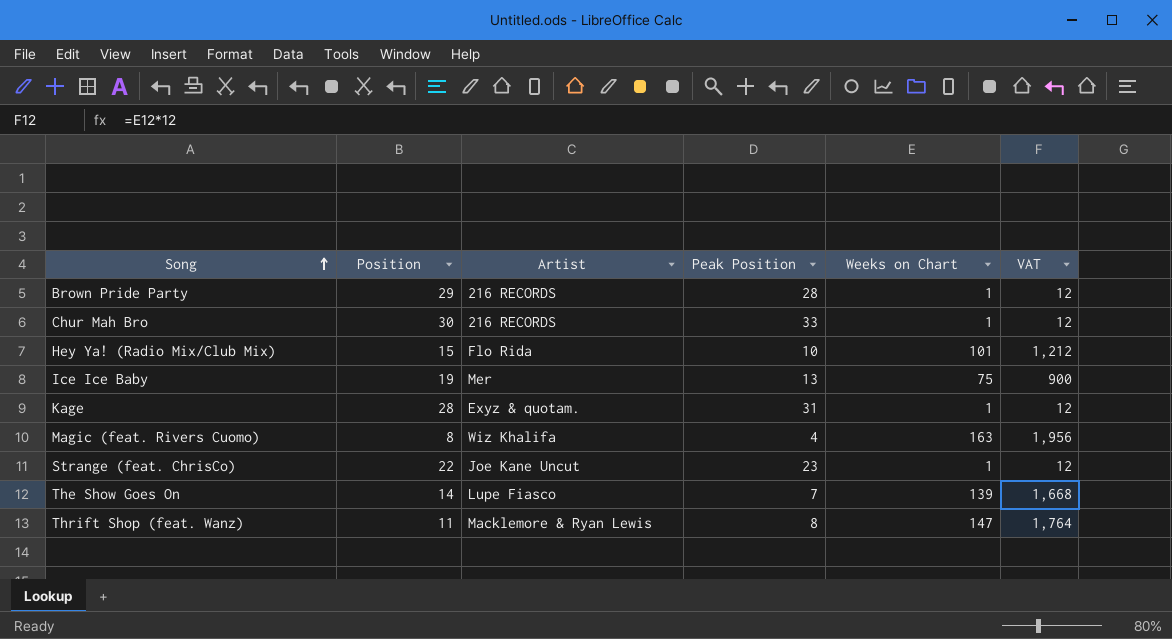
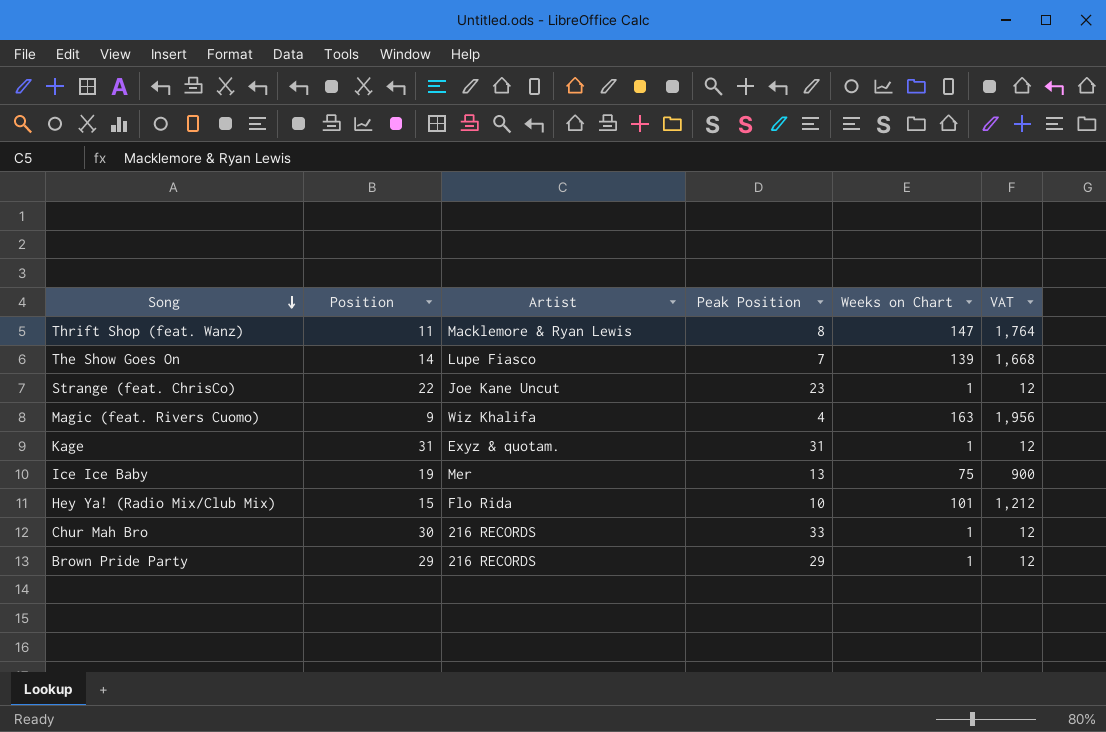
row order: Song ascending -> Song descending
Magic (feat. Rivers Cuomo) | Position: 8 -> 9
Kage | Position: 28 -> 31
Brown Pride Party | Peak Position: 28 -> 29

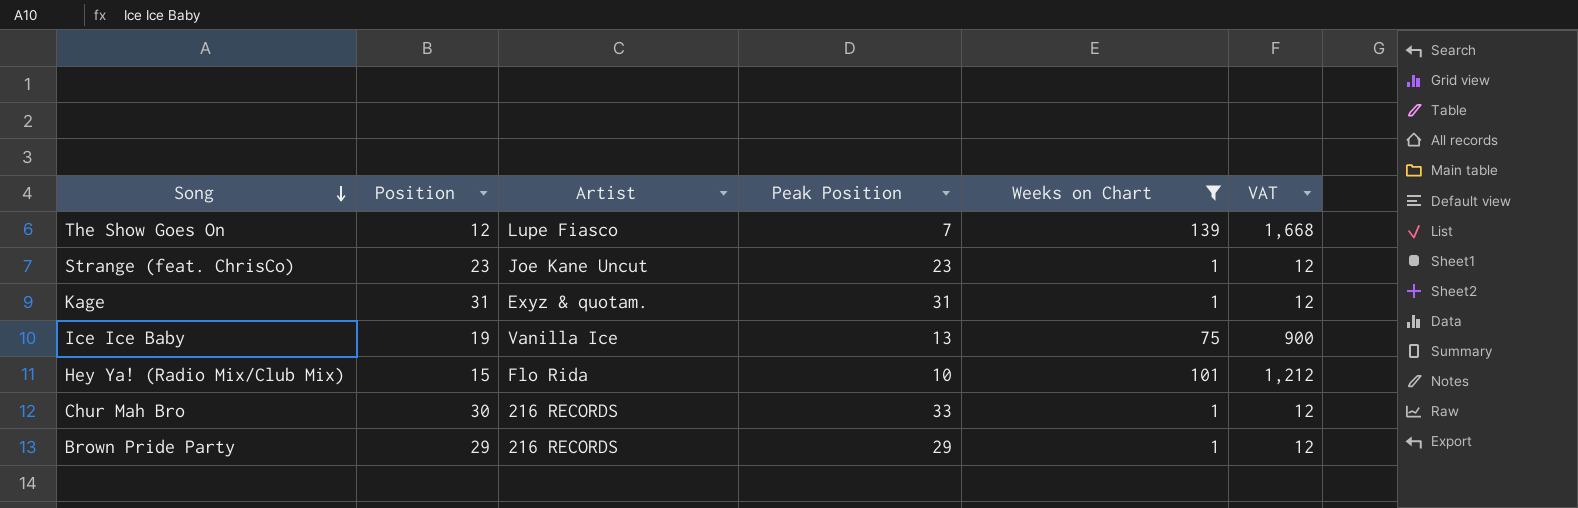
filter: none -> Weeks on Chart <= 139
The Show Goes On | Position: 14 -> 12
Strange (feat. ChrisCo) | Position: 22 -> 23
Ice Ice Baby | Artist: Mer -> Vanilla Ice

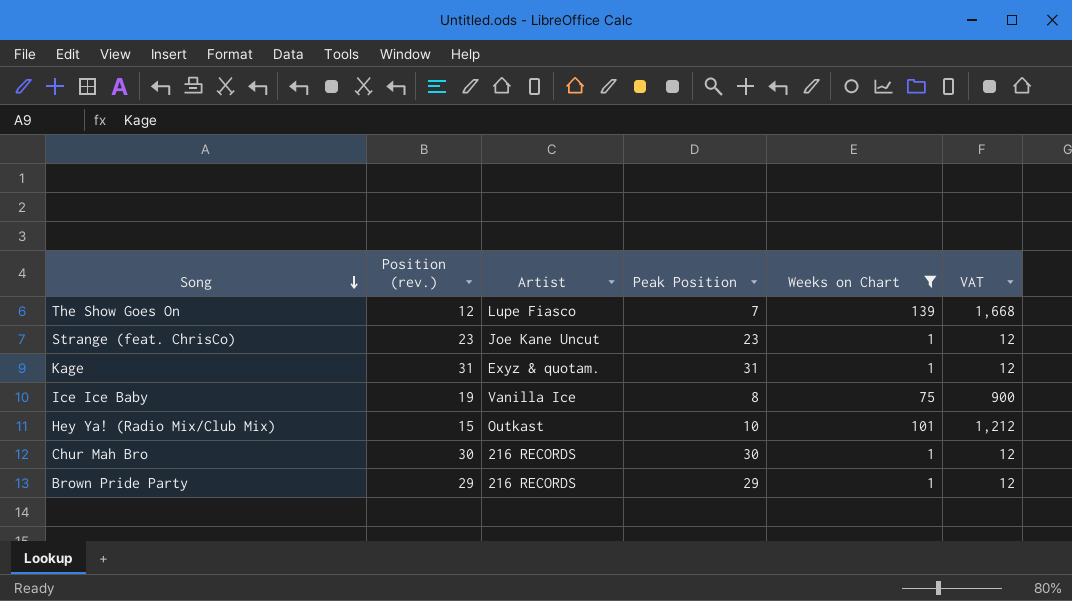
column name: Position -> Position (rev.)
Ice Ice Baby | Peak Position: 13 -> 8
Hey Ya! (Radio Mix/Club Mix) | Artist: Flo Rida -> Outkast
Chur Mah Bro | Peak Position: 33 -> 30

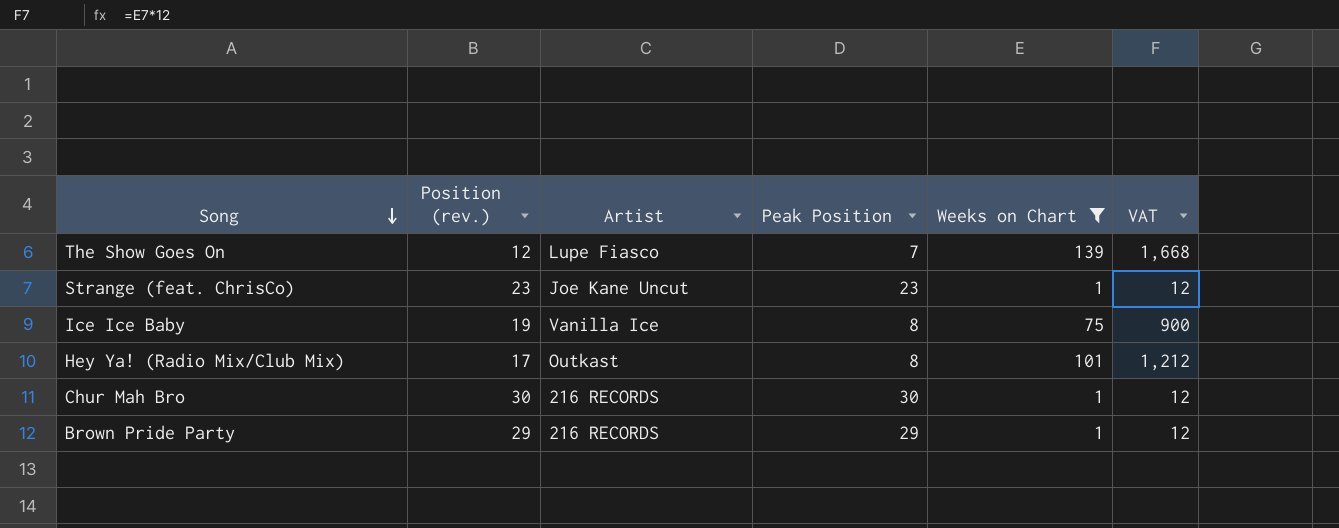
row Kage: 31 | Exyz & quotam. | 31 | 1 | 12 -> none
Hey Ya! (Radio Mix/Club Mix) | Position (rev.): 15 -> 17
Hey Ya! (Radio Mix/Club Mix) | Peak Position: 10 -> 8

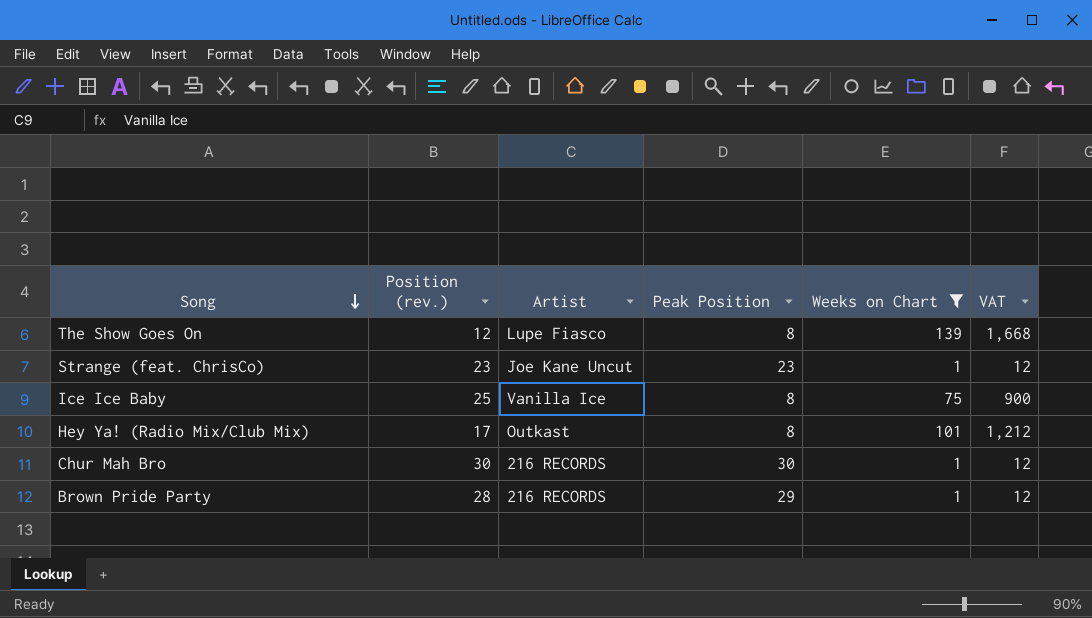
The Show Goes On | Peak Position: 7 -> 8
Ice Ice Baby | Position (rev.): 19 -> 25
Brown Pride Party | Position (rev.): 29 -> 28

